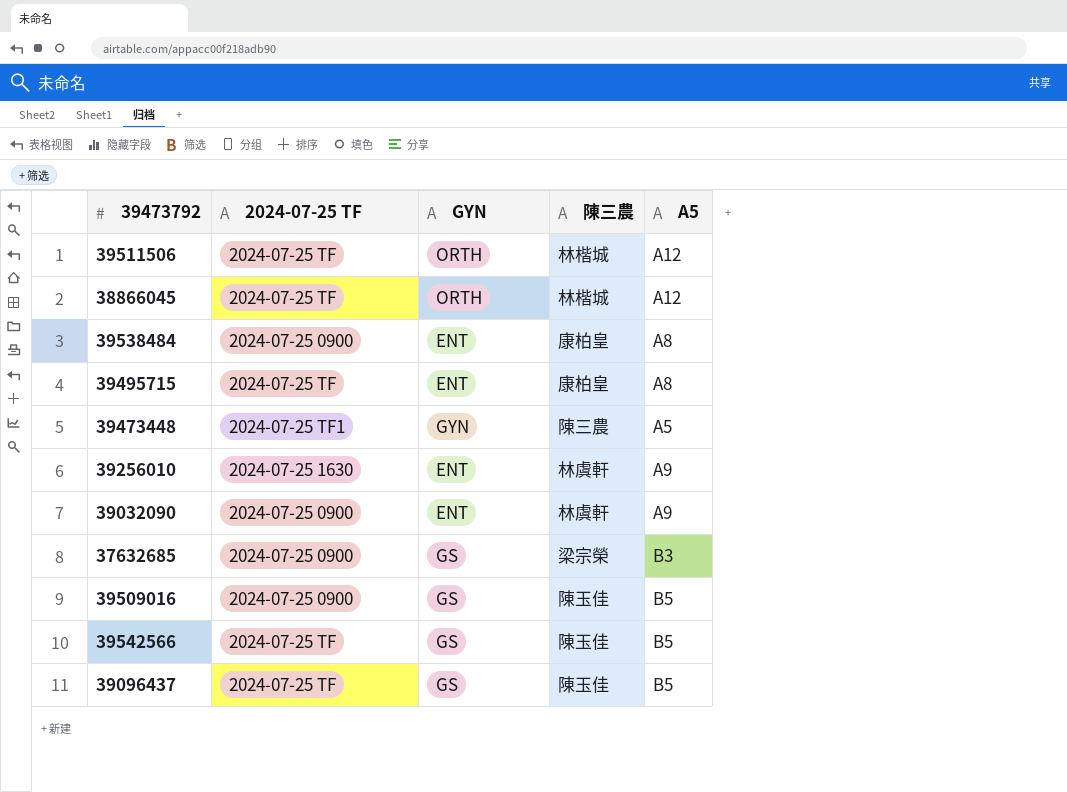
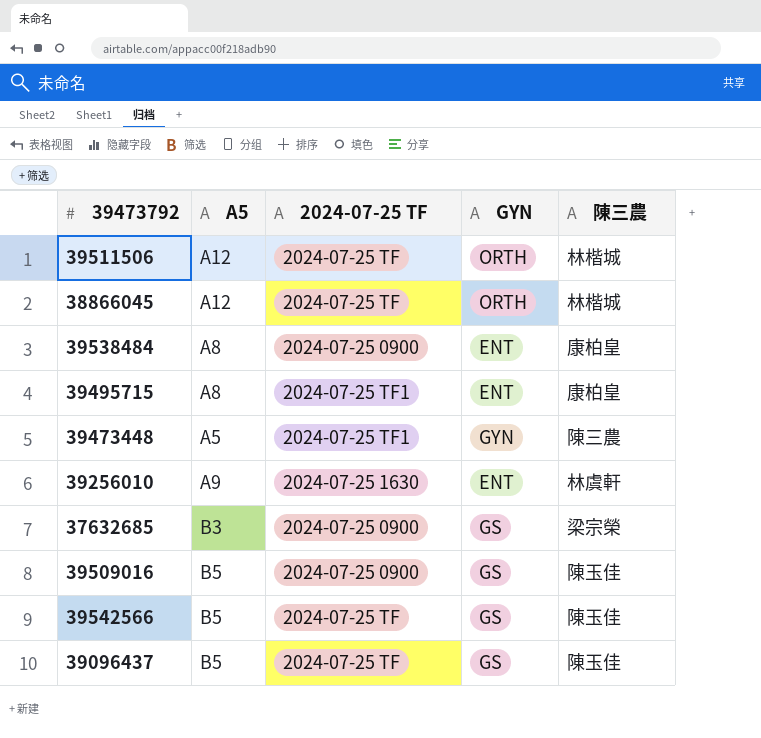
column A5 | position: 5 -> 2
row 39032090: 2024-07-25 0900 | ENT | 林虞軒 | A9 -> none
39495715 | 2024-07-25 TF: 2024-07-25 TF -> 2024-07-25 TF1

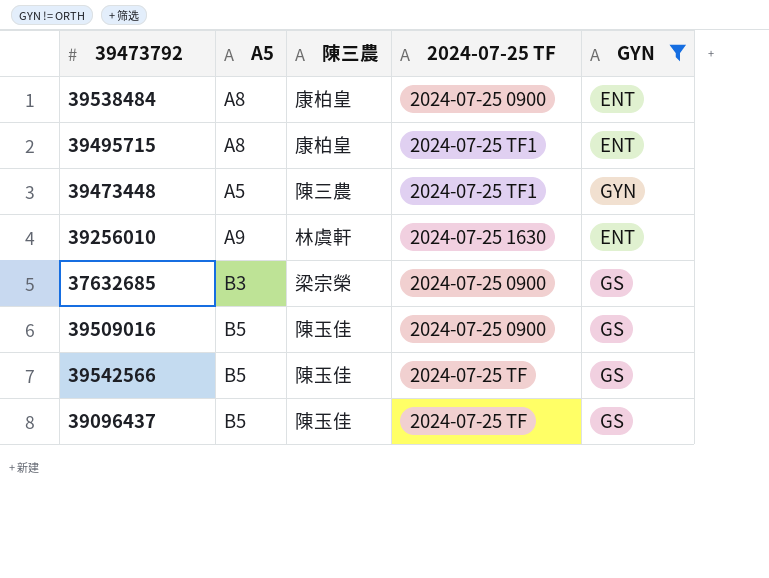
filter: none -> GYN != ORTH
column 陳三農 | position: 5 -> 3

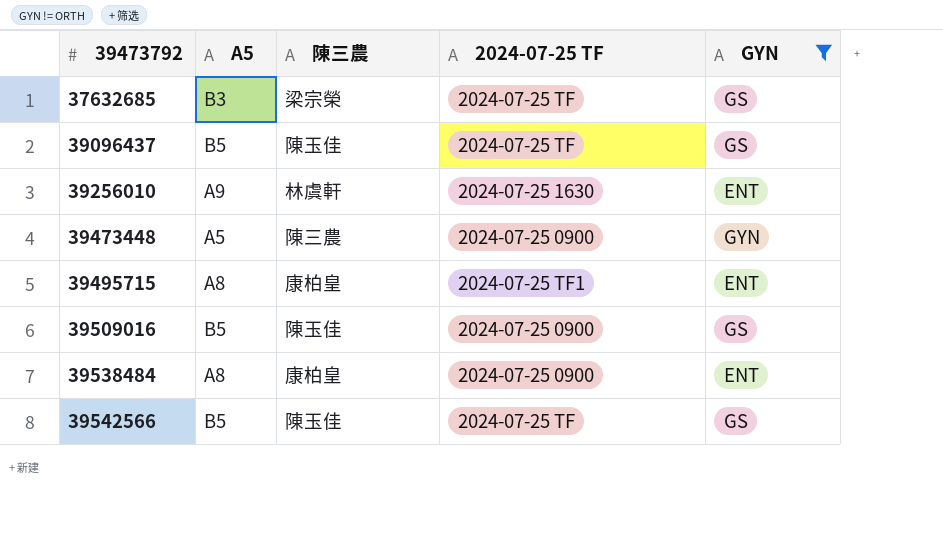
row order: none -> 39473792 ascending
37632685 | 2024-07-25 TF: 2024-07-25 0900 -> 2024-07-25 TF
39473448 | 2024-07-25 TF: 2024-07-25 TF1 -> 2024-07-25 0900

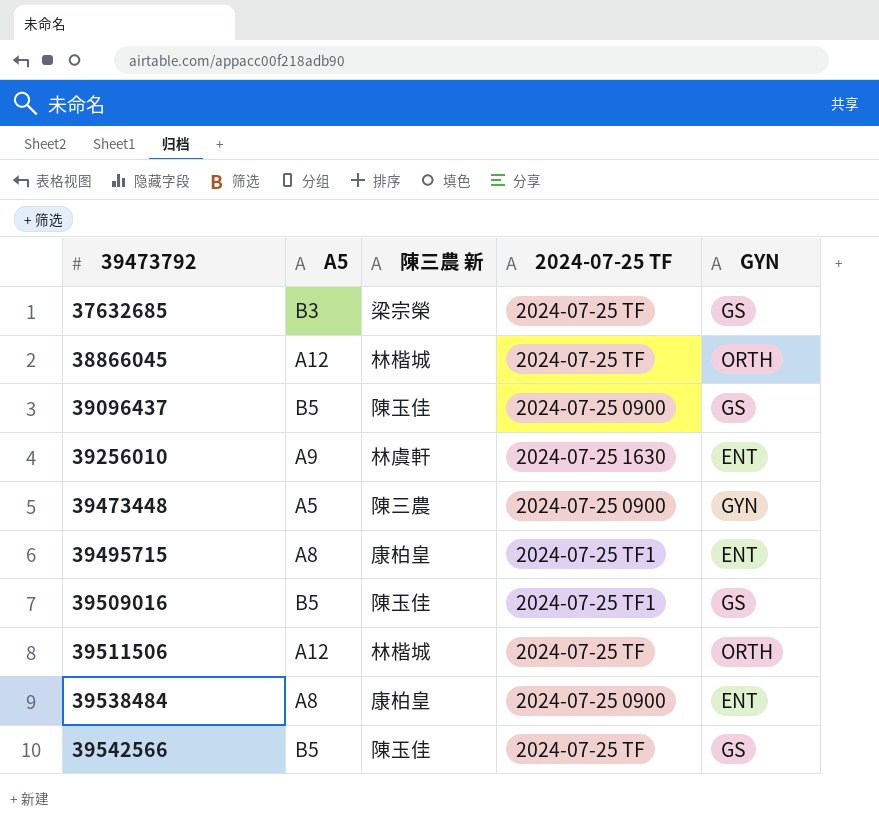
filter: GYN != ORTH -> none
column name: 陳三農 -> 陳三農 新
39096437 | 2024-07-25 TF: 2024-07-25 TF -> 2024-07-25 0900
39509016 | 2024-07-25 TF: 2024-07-25 0900 -> 2024-07-25 TF1

